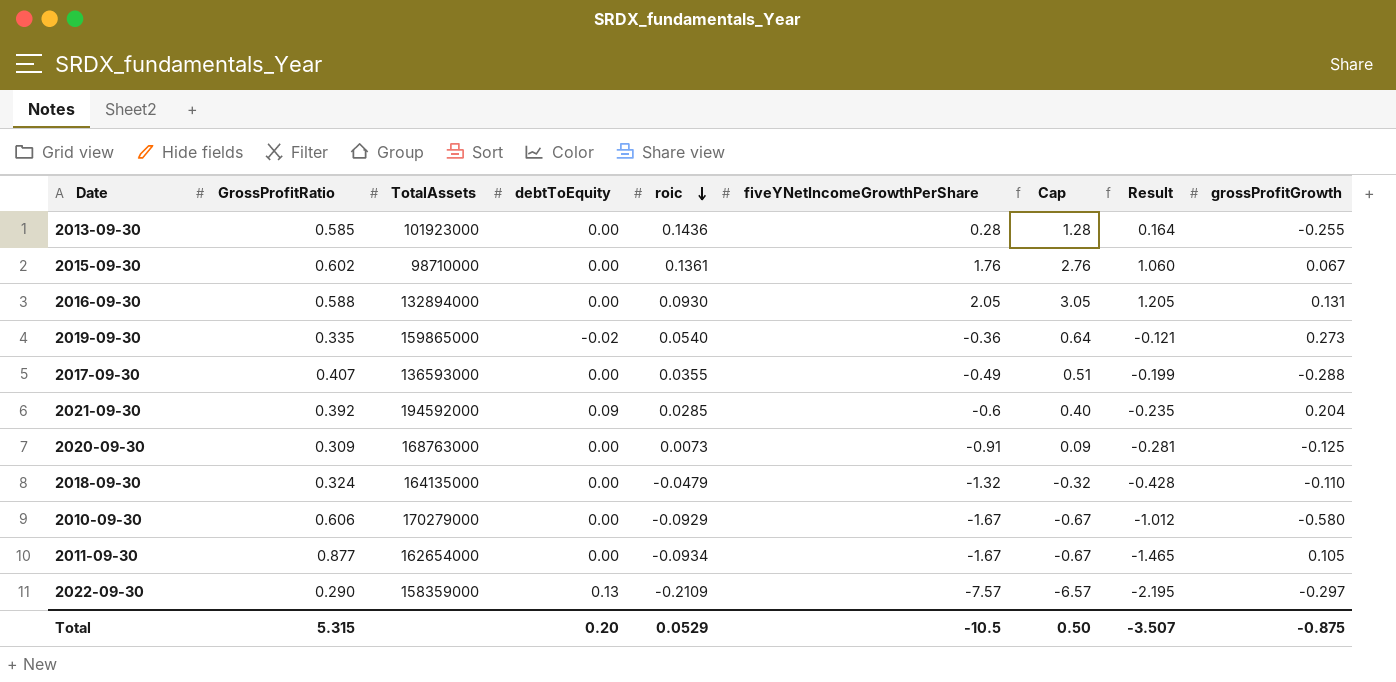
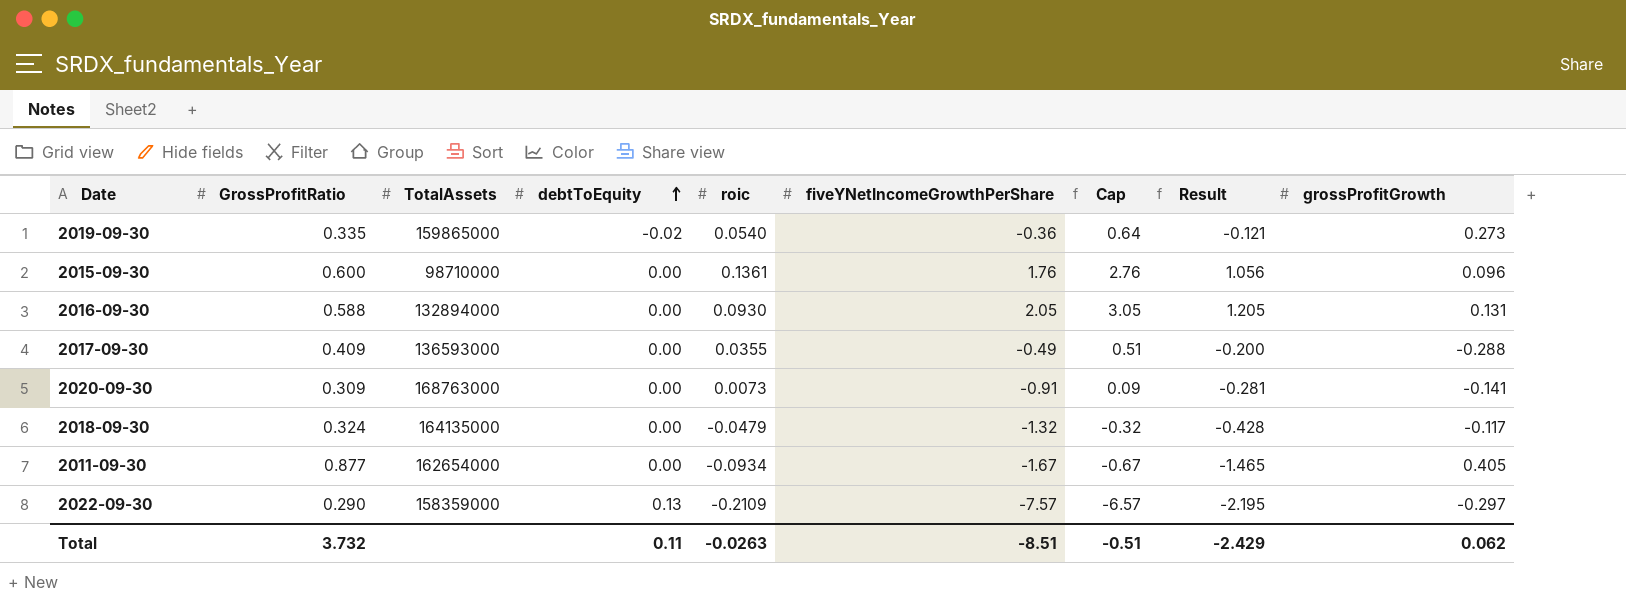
row order: roic descending -> debtToEquity ascending
row 2013-09-30: 0.585 | 101923000 | 0.00 | 0.1436 | 0.28 | 1.28 | 0.164 | -0.255 -> none
row 2021-09-30: 0.392 | 194592000 | 0.09 | 0.0285 | -0.6 | 0.40 | -0.235 | 0.204 -> none
row 2010-09-30: 0.606 | 170279000 | 0.00 | -0.0929 | -1.67 | -0.67 | -1.012 | -0.580 -> none
2015-09-30 | GrossProfitRatio: 0.602 -> 0.600
2015-09-30 | Result: 1.060 -> 1.056
2015-09-30 | grossProfitGrowth: 0.067 -> 0.096
2017-09-30 | GrossProfitRatio: 0.407 -> 0.409
2017-09-30 | Result: -0.199 -> -0.200
2020-09-30 | grossProfitGrowth: -0.125 -> -0.141
2018-09-30 | grossProfitGrowth: -0.110 -> -0.117
2011-09-30 | grossProfitGrowth: 0.105 -> 0.405
Total | GrossProfitRatio: 5.315 -> 3.732
Total | debtToEquity: 0.20 -> 0.11
Total | roic: 0.0529 -> -0.0263
Total | fiveYNetIncomeGrowthPerShare: -10.5 -> -8.51
Total | Cap: 0.50 -> -0.51
Total | Result: -3.507 -> -2.429
Total | grossProfitGrowth: -0.875 -> 0.062

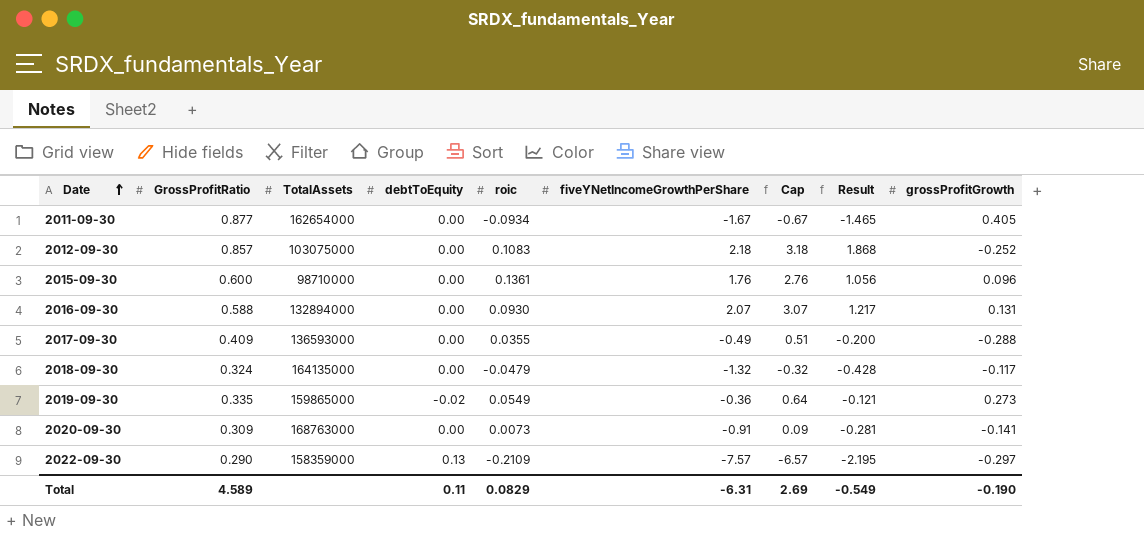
row order: debtToEquity ascending -> Date ascending
row 2012-09-30: none -> 0.857 | 103075000 | 0.00 | 0.1083 | 2.18 | 3.18 | 1.868 | -0.252
2016-09-30 | fiveYNetIncomeGrowthPerShare: 2.05 -> 2.07
2016-09-30 | Cap: 3.05 -> 3.07
2016-09-30 | Result: 1.205 -> 1.217
2019-09-30 | roic: 0.0540 -> 0.0549
Total | GrossProfitRatio: 3.732 -> 4.589
Total | roic: -0.0263 -> 0.0829
Total | fiveYNetIncomeGrowthPerShare: -8.51 -> -6.31
Total | Cap: -0.51 -> 2.69
Total | Result: -2.429 -> -0.549
Total | grossProfitGrowth: 0.062 -> -0.190

